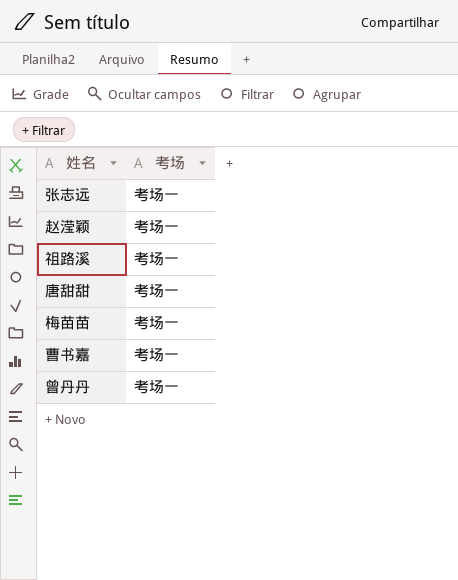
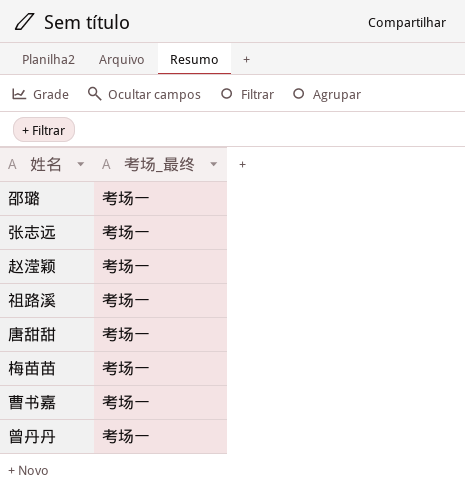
column name: 考场 -> 考场_最终
row 邵璐: none -> 考场一

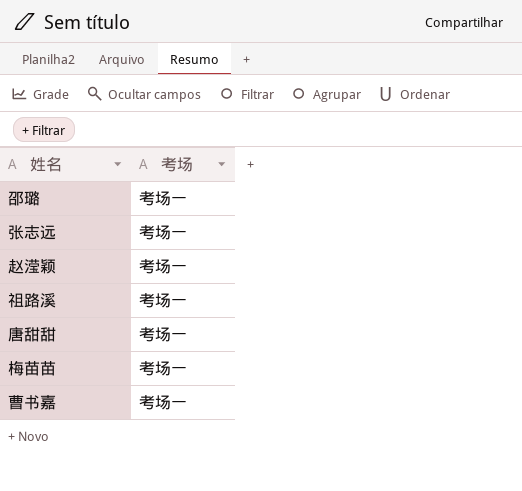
column name: 考场_最终 -> 考场
row 曾丹丹: 考场一 -> none

